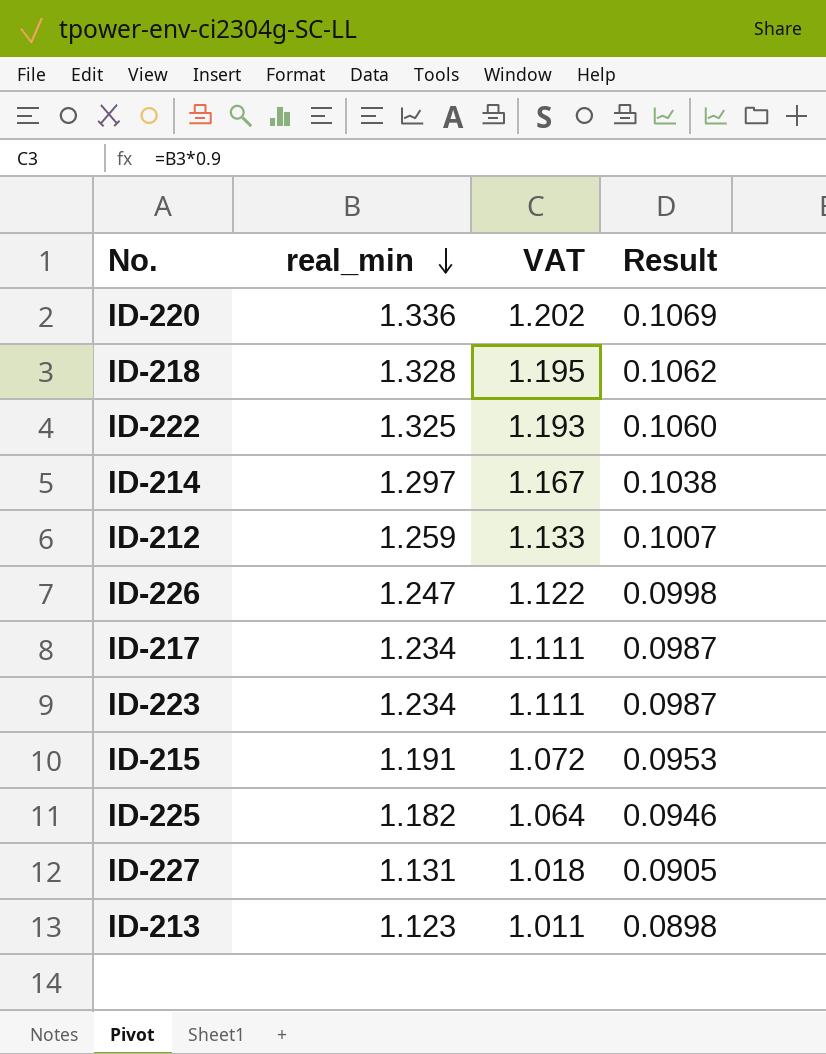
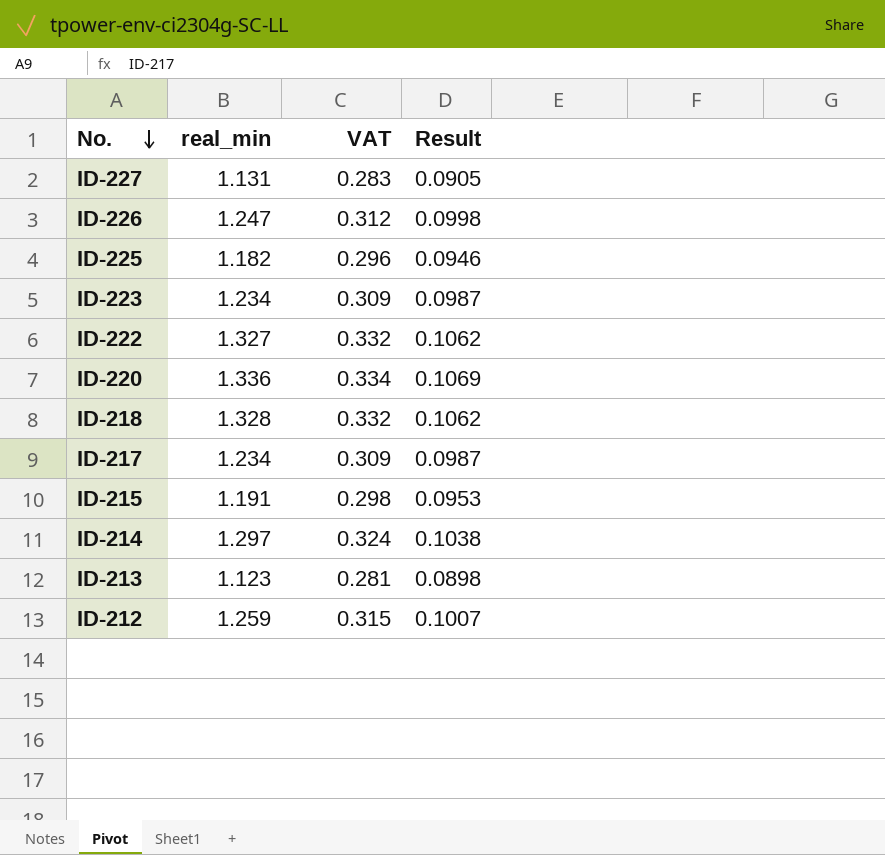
row order: real_min descending -> No. descending
column VAT | formula: [real_min] * 0.9 -> [real_min] * 0.25
ID-222 | real_min: 1.325 -> 1.327
ID-222 | Result: 0.1060 -> 0.1062

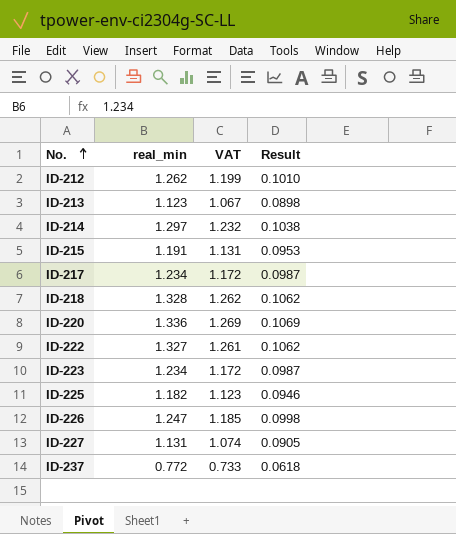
row order: No. descending -> No. ascending
column VAT | formula: [real_min] * 0.25 -> [real_min] * 0.95
ID-212 | real_min: 1.259 -> 1.262
ID-212 | Result: 0.1007 -> 0.1010
row ID-237: none -> 0.772 | 0.733 | 0.0618

